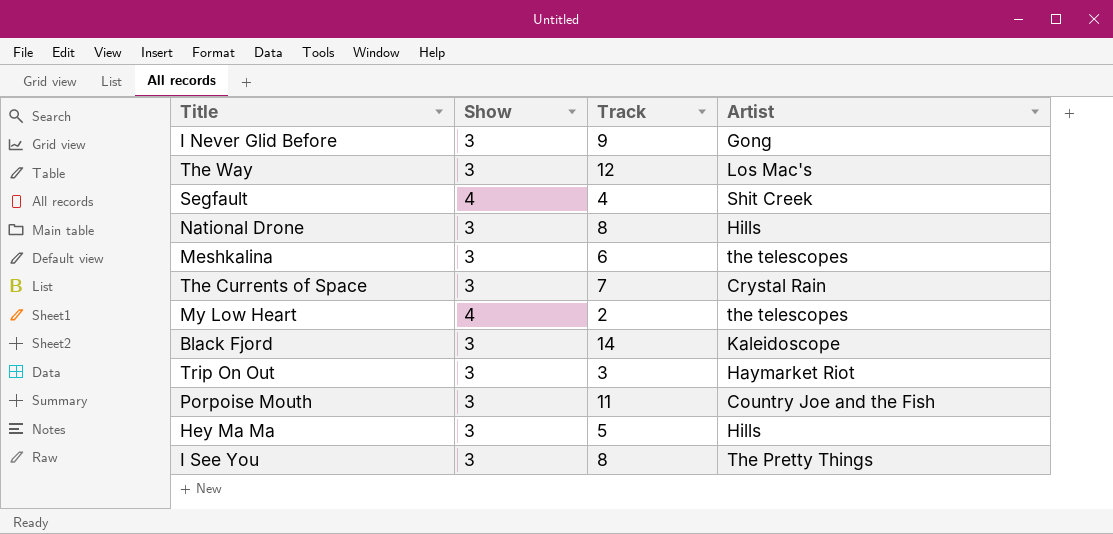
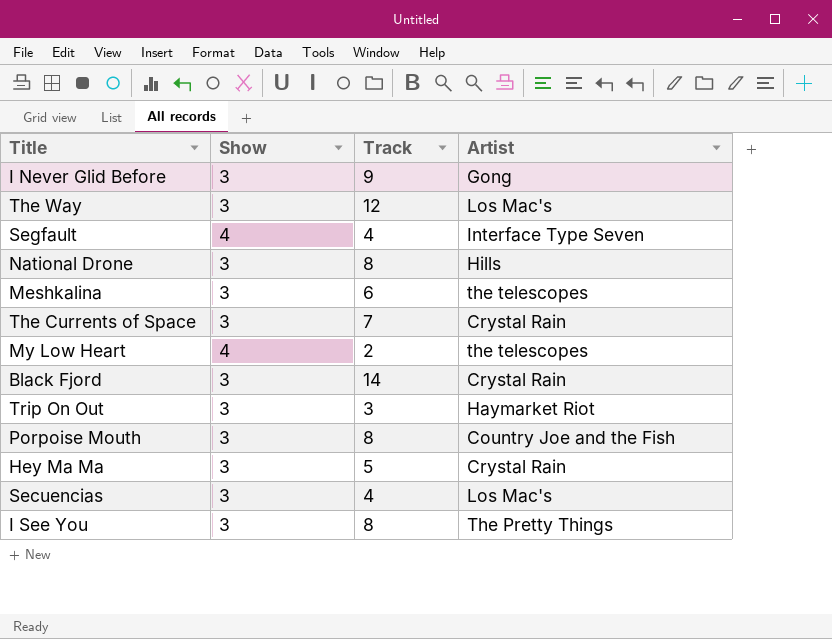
Segfault | Artist: Shit Creek -> Interface Type Seven
Black Fjord | Artist: Kaleidoscope -> Crystal Rain
Porpoise Mouth | Track: 11 -> 8
Hey Ma Ma | Artist: Hills -> Crystal Rain
row Secuencias: none -> 3 | 4 | Los Mac's

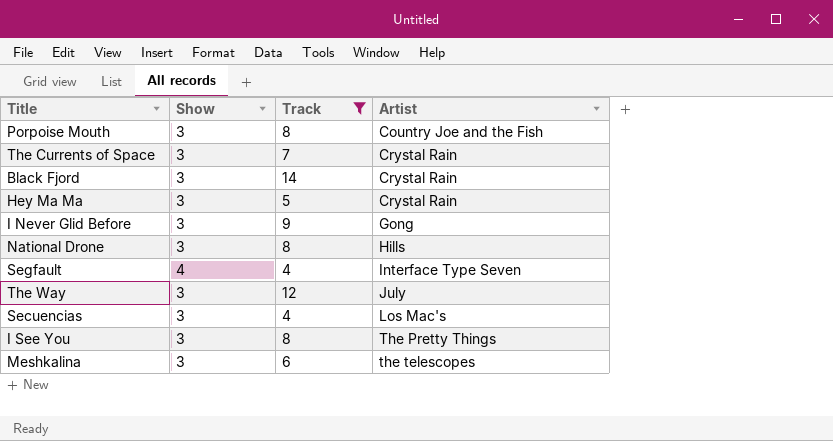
filter: none -> Track >= 4
row order: none -> Artist ascending
The Way | Artist: Los Mac's -> July

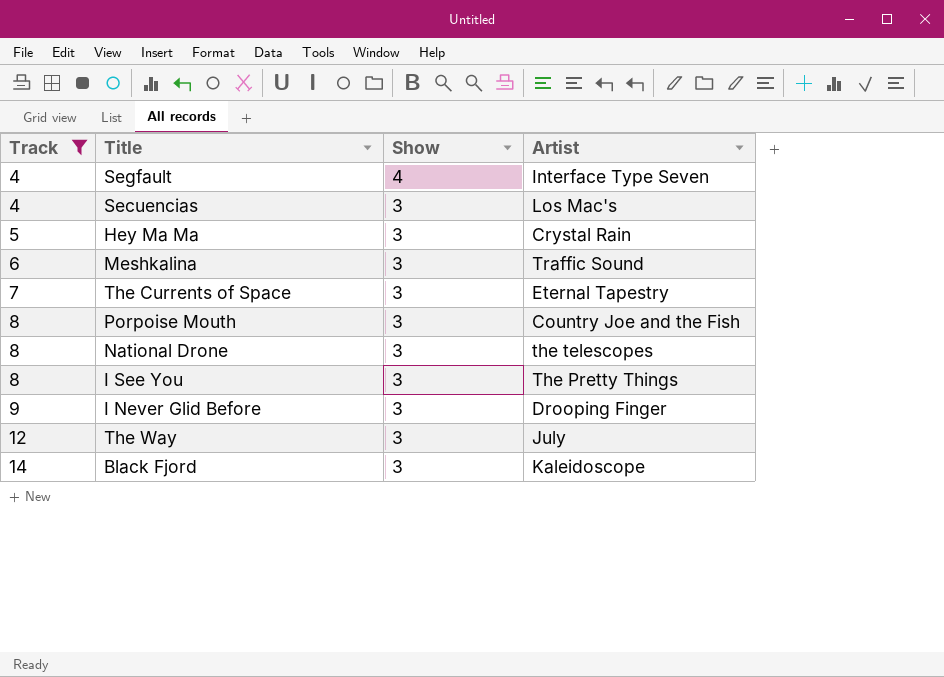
row order: Artist ascending -> Track ascending
column Track | position: 3 -> 1
Meshkalina | Artist: the telescopes -> Traffic Sound
The Currents of Space | Artist: Crystal Rain -> Eternal Tapestry
National Drone | Artist: Hills -> the telescopes
I Never Glid Before | Artist: Gong -> Drooping Finger
Black Fjord | Artist: Crystal Rain -> Kaleidoscope

